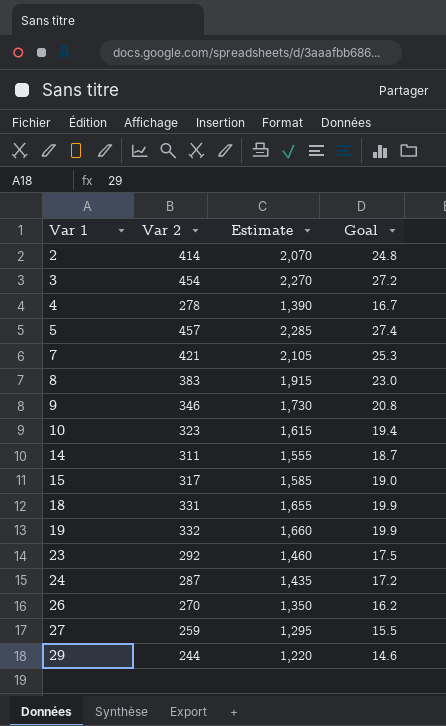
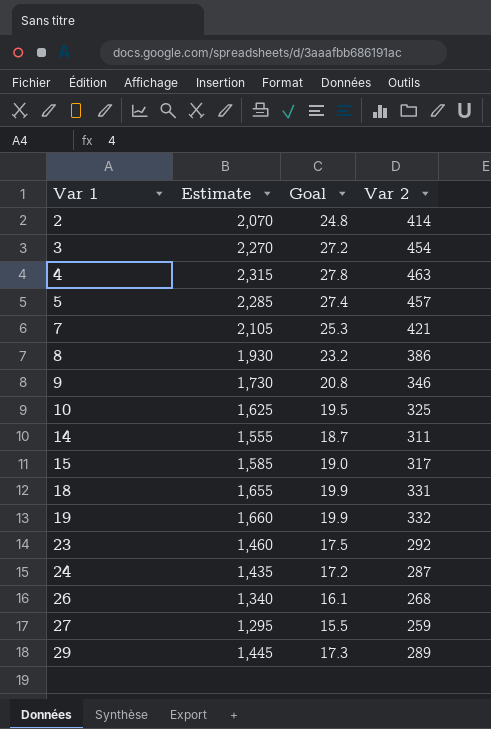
column Var 2 | position: 2 -> 4
4 | Estimate: 1,390 -> 2,315
4 | Goal: 16.7 -> 27.8
4 | Var 2: 278 -> 463
8 | Estimate: 1,915 -> 1,930
8 | Goal: 23.0 -> 23.2
8 | Var 2: 383 -> 386
10 | Estimate: 1,615 -> 1,625
10 | Goal: 19.4 -> 19.5
10 | Var 2: 323 -> 325
26 | Estimate: 1,350 -> 1,340
26 | Goal: 16.2 -> 16.1
26 | Var 2: 270 -> 268
29 | Estimate: 1,220 -> 1,445
29 | Goal: 14.6 -> 17.3
29 | Var 2: 244 -> 289

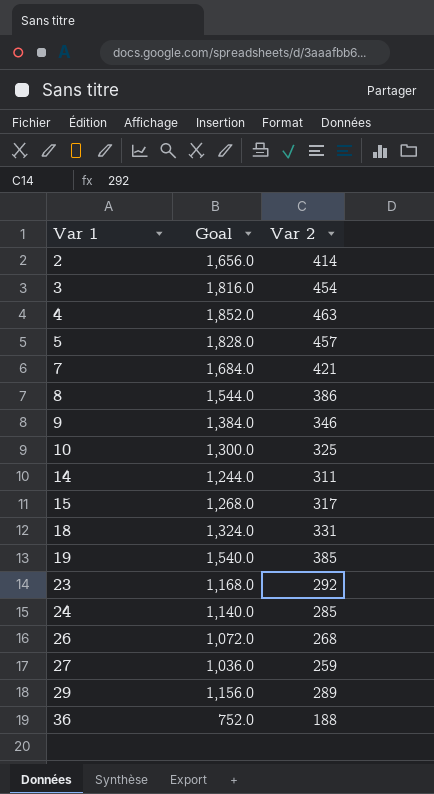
column Estimate | formula: [Var 2] * 5 -> none
column Goal | formula: [Var 2] * 0.06 -> [Var 2] * 4
19 | Var 2: 332 -> 385
24 | Var 2: 287 -> 285
row 36: none -> 752.0 | 188

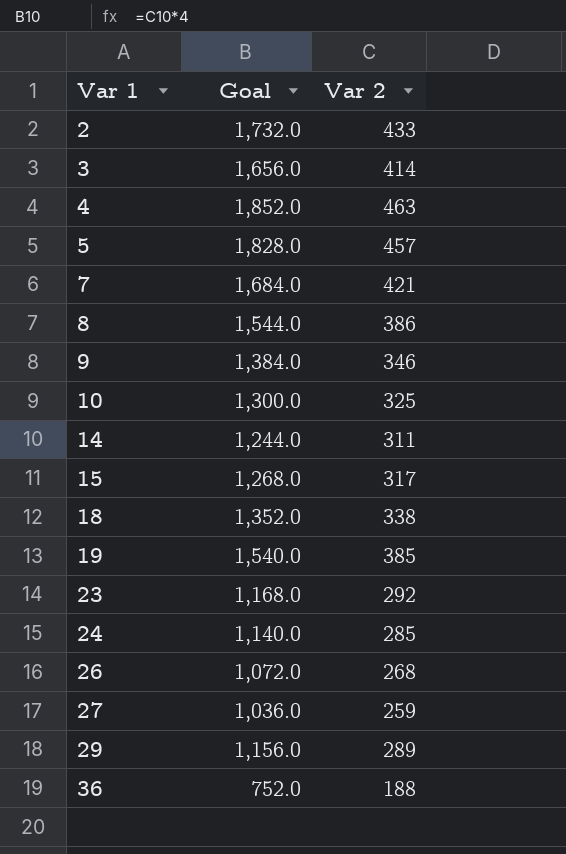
2 | Goal: 1,656.0 -> 1,732.0
2 | Var 2: 414 -> 433
3 | Goal: 1,816.0 -> 1,656.0
3 | Var 2: 454 -> 414
18 | Goal: 1,324.0 -> 1,352.0
18 | Var 2: 331 -> 338

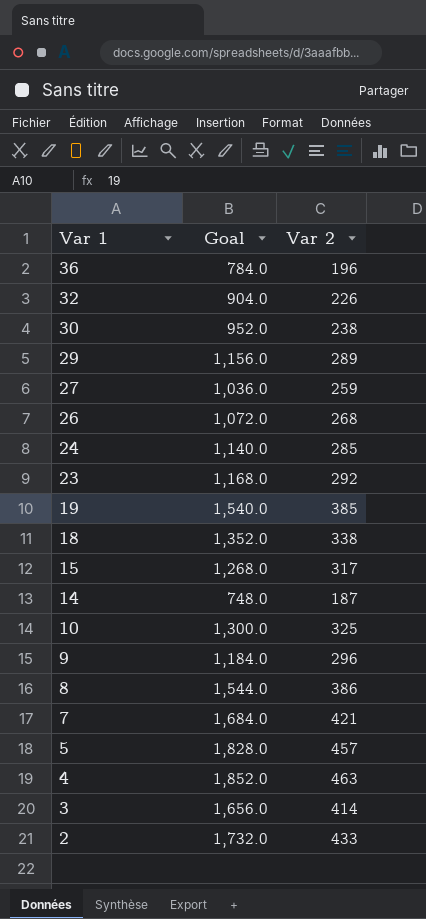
row order: Var 1 ascending -> Var 1 descending
36 | Goal: 752.0 -> 784.0
36 | Var 2: 188 -> 196
row 32: none -> 904.0 | 226
row 30: none -> 952.0 | 238
14 | Goal: 1,244.0 -> 748.0
14 | Var 2: 311 -> 187
9 | Goal: 1,384.0 -> 1,184.0
9 | Var 2: 346 -> 296

